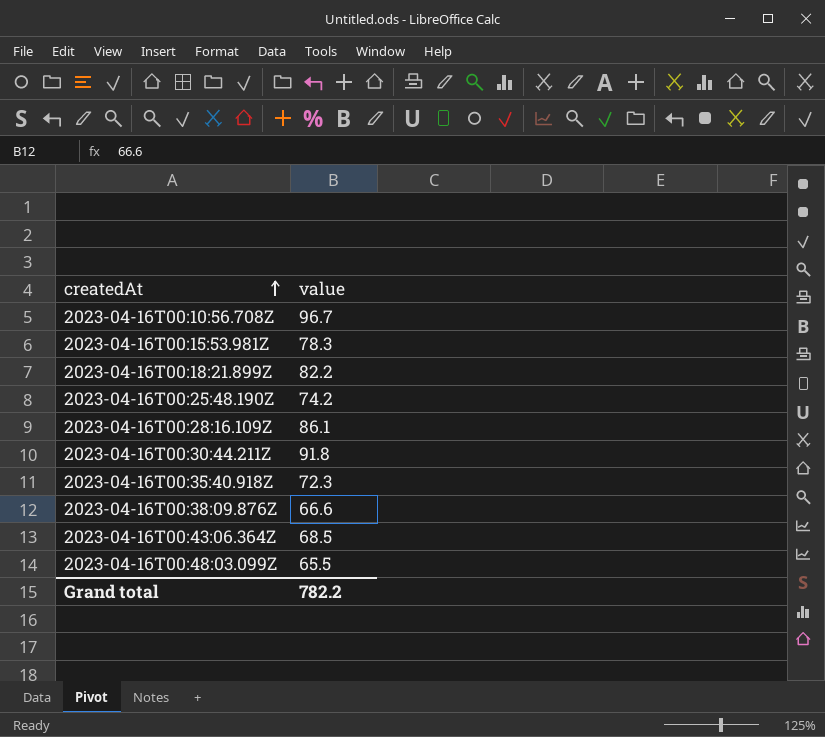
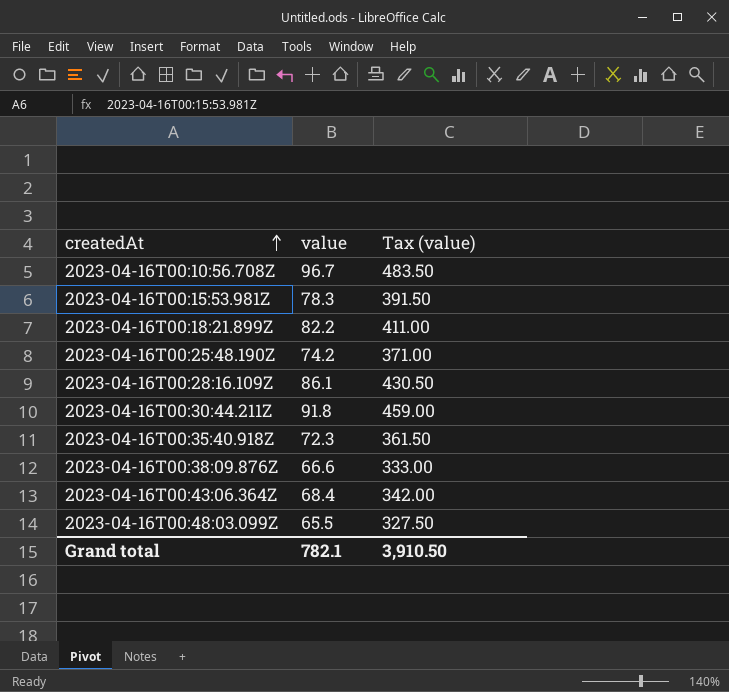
column Tax (value) | formula: none -> [value] * 5
2023-04-16T00:43:06.364Z | value: 68.5 -> 68.4
Grand total | value: 782.2 -> 782.1

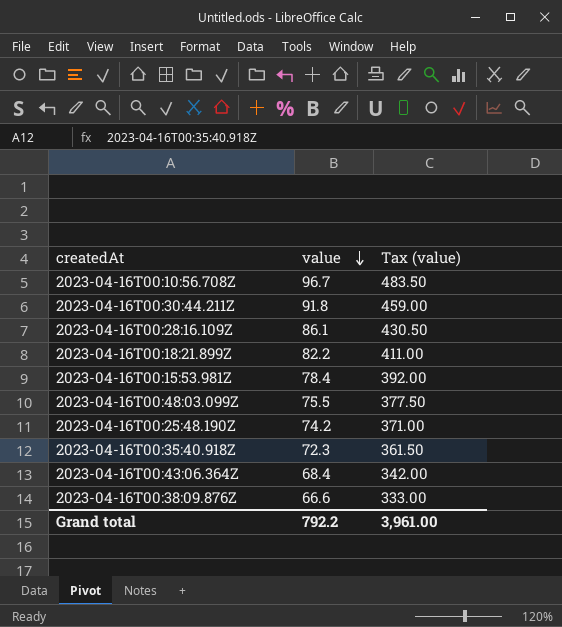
row order: createdAt ascending -> value descending
2023-04-16T00:15:53.981Z | value: 78.3 -> 78.4
2023-04-16T00:15:53.981Z | Tax (value): 391.50 -> 392.00
2023-04-16T00:48:03.099Z | value: 65.5 -> 75.5
2023-04-16T00:48:03.099Z | Tax (value): 327.50 -> 377.50
Grand total | value: 782.1 -> 792.2
Grand total | Tax (value): 3,910.50 -> 3,961.00

